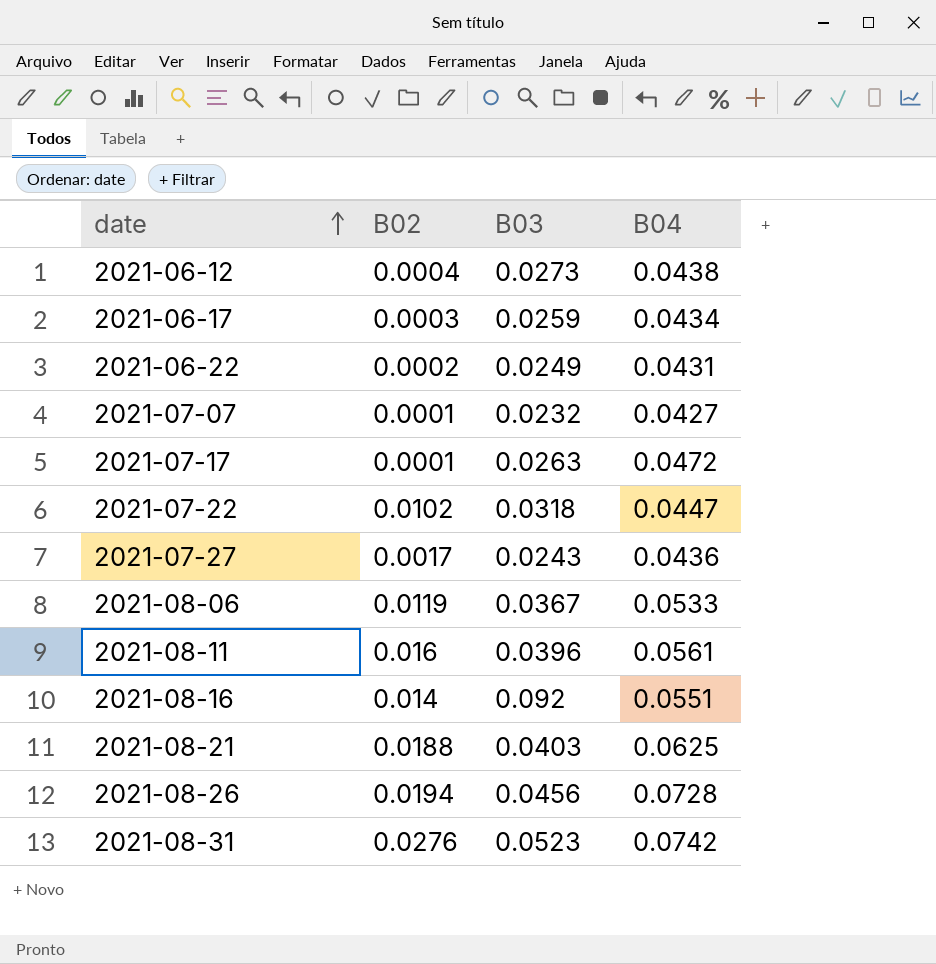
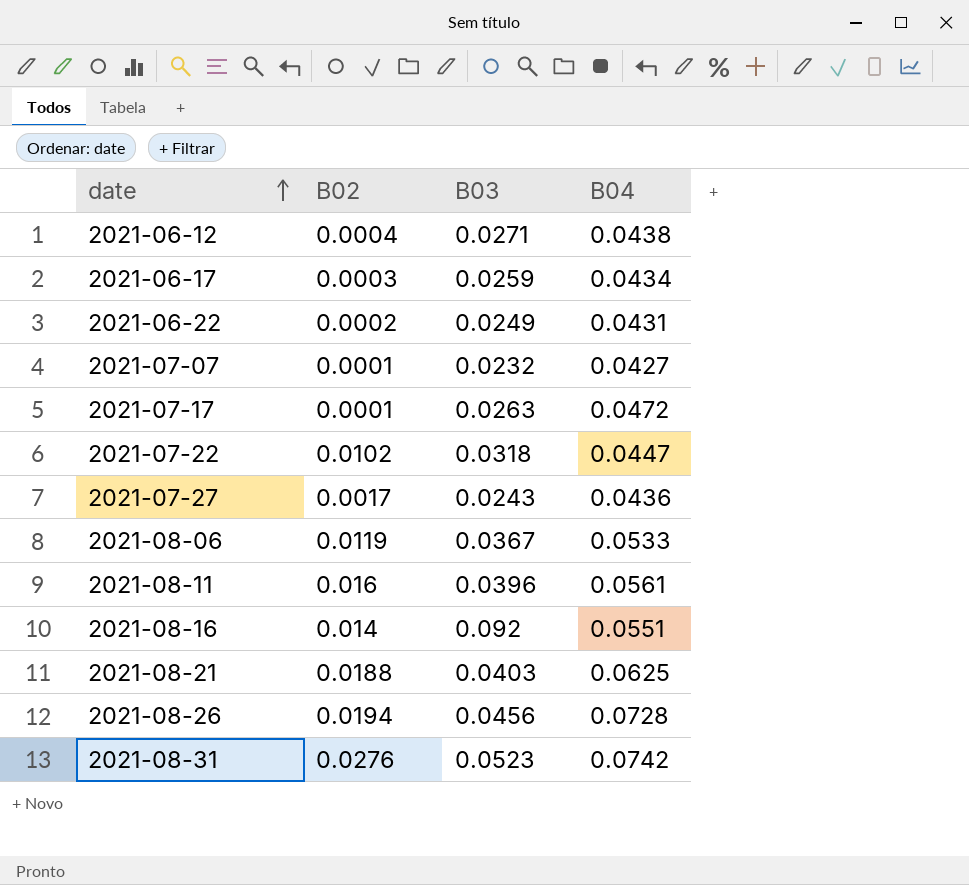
2021-06-12 | B03: 0.0273 -> 0.0271

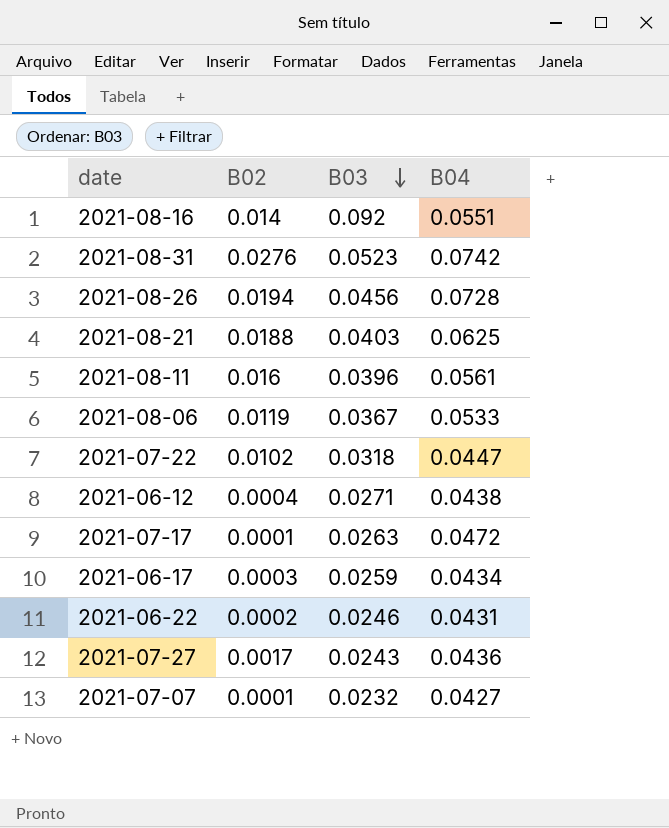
row order: date ascending -> B03 descending
2021-06-22 | B03: 0.0249 -> 0.0246

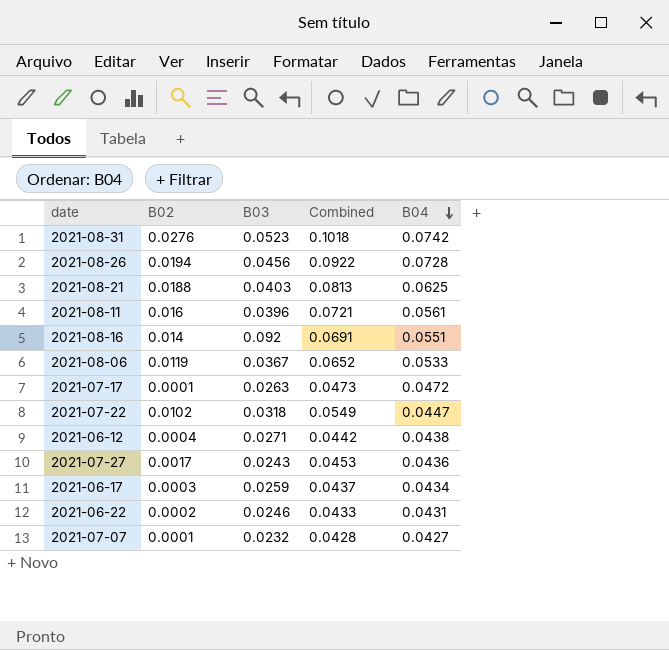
row order: B03 descending -> B04 descending
column Combined | formula: none -> [B02] + [B04]

